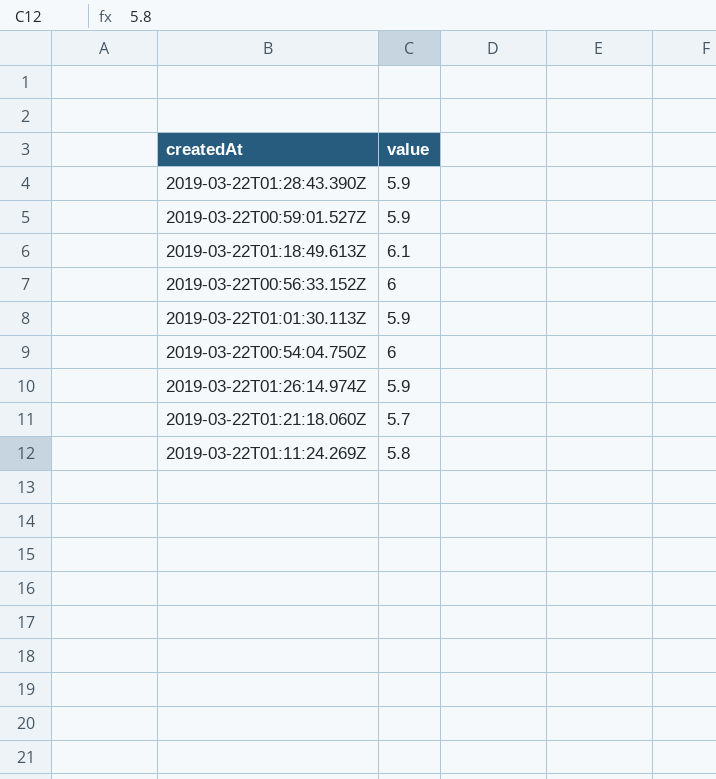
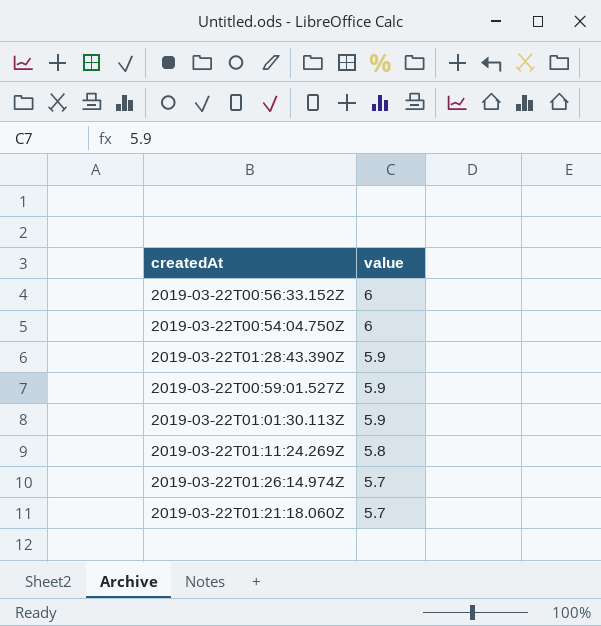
row order: none -> value descending
row 2019-03-22T01:18:49.613Z: 6.1 -> none
2019-03-22T01:26:14.974Z | value: 5.9 -> 5.7

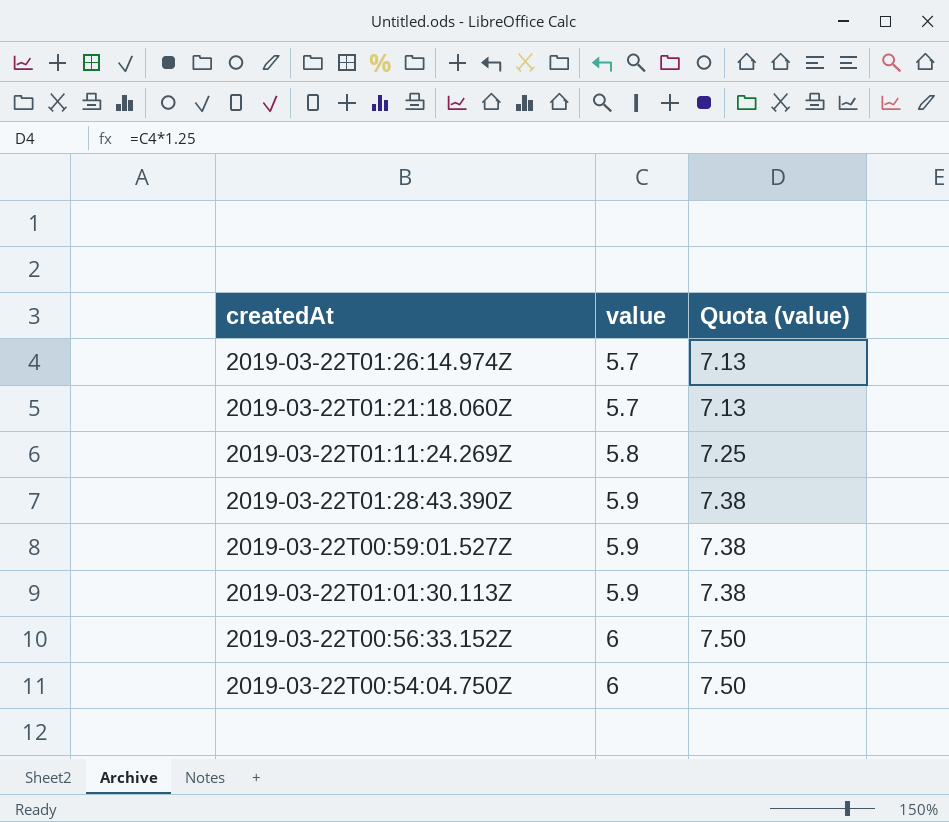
row order: value descending -> value ascending
column Quota (value) | formula: none -> [value] * 1.25

